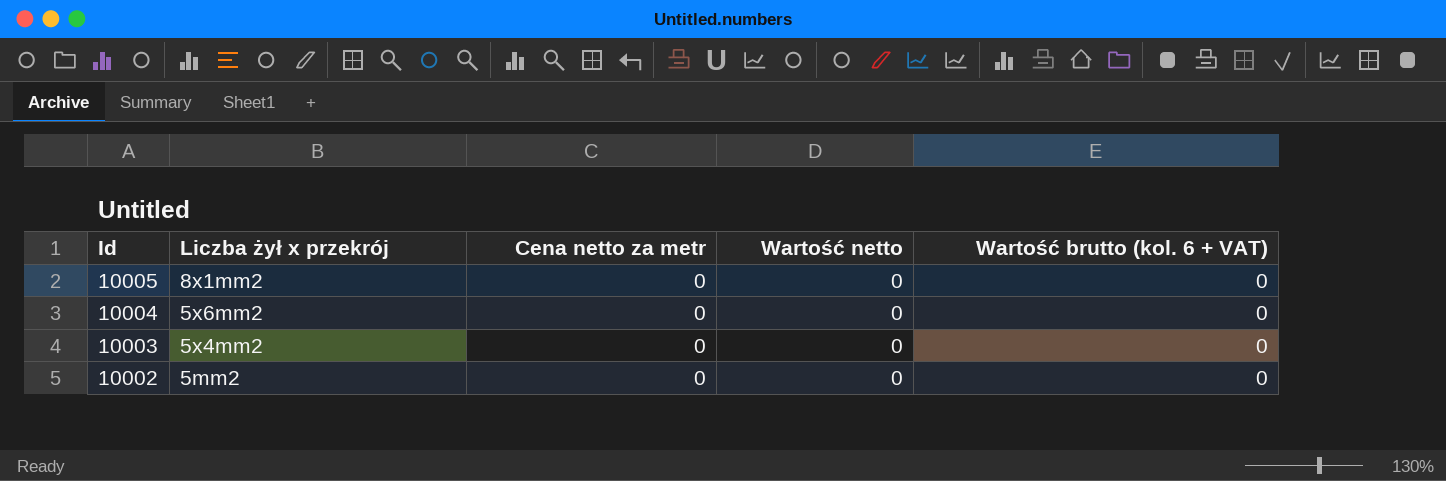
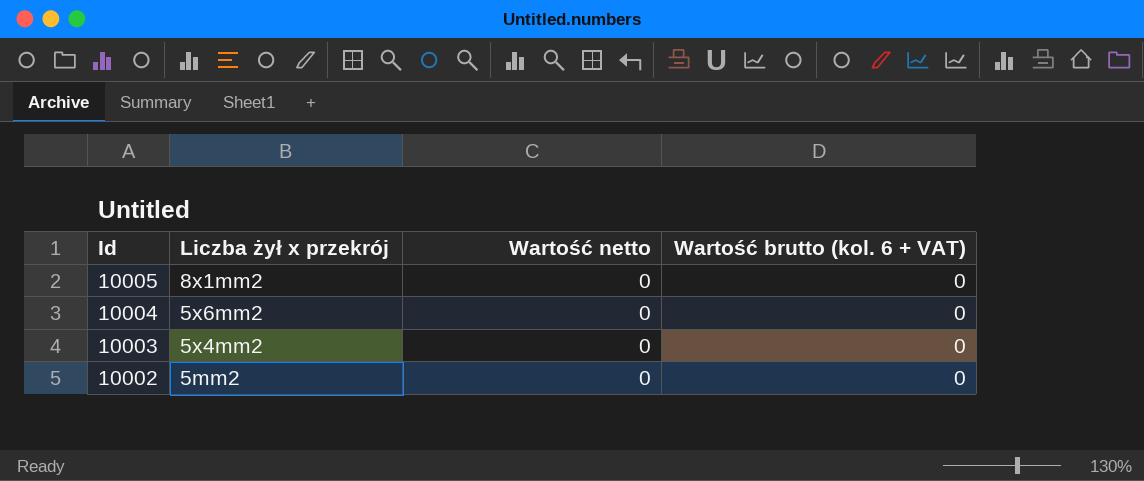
column Cena netto za metr | position: 3 -> none

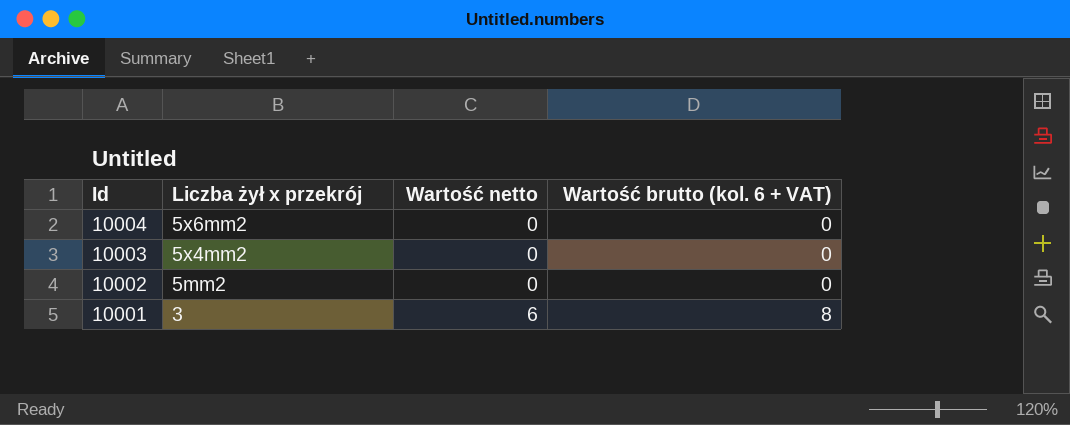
row 10005: 8x1mm2 | 0 | 0 -> none
row 10001: none -> 3 | 6 | 8

